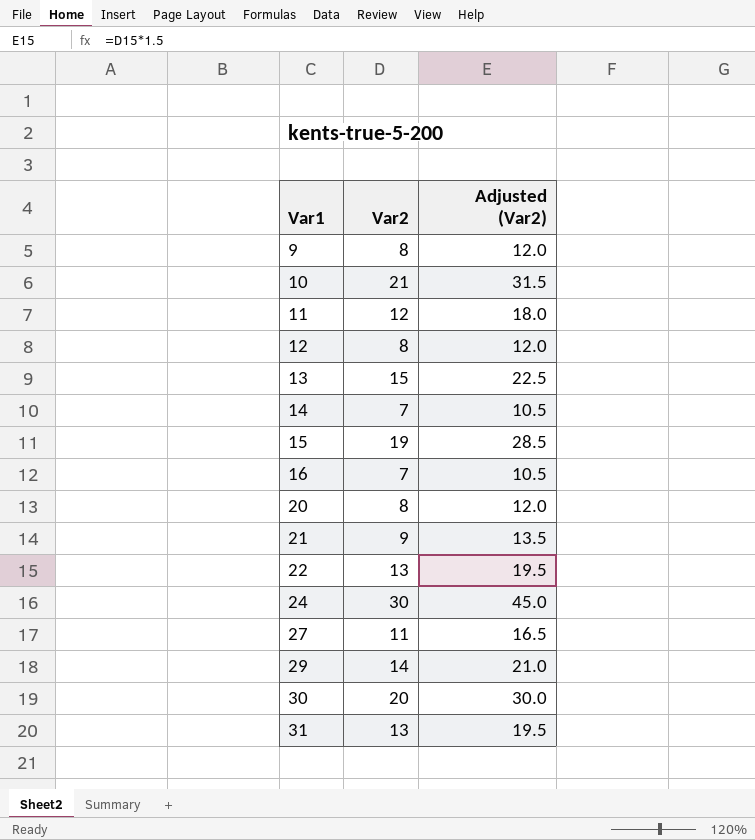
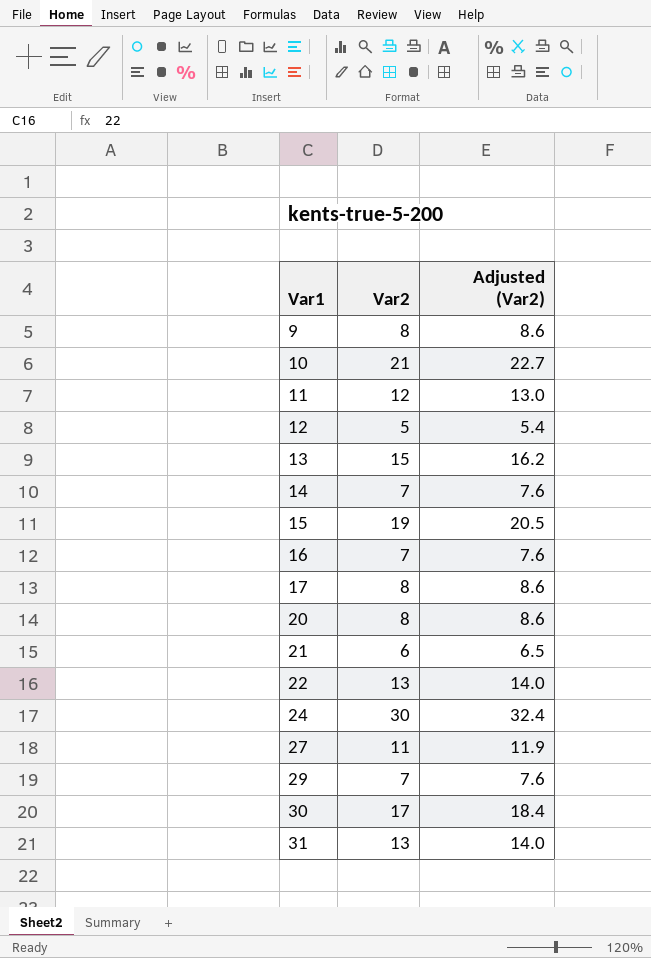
column Adjusted (Var2) | formula: [Var2] * 1.5 -> [Var2] * 1.08
12 | Var2: 8 -> 5
row 17: none -> 8 | 8.6
21 | Var2: 9 -> 6
29 | Var2: 14 -> 7
30 | Var2: 20 -> 17

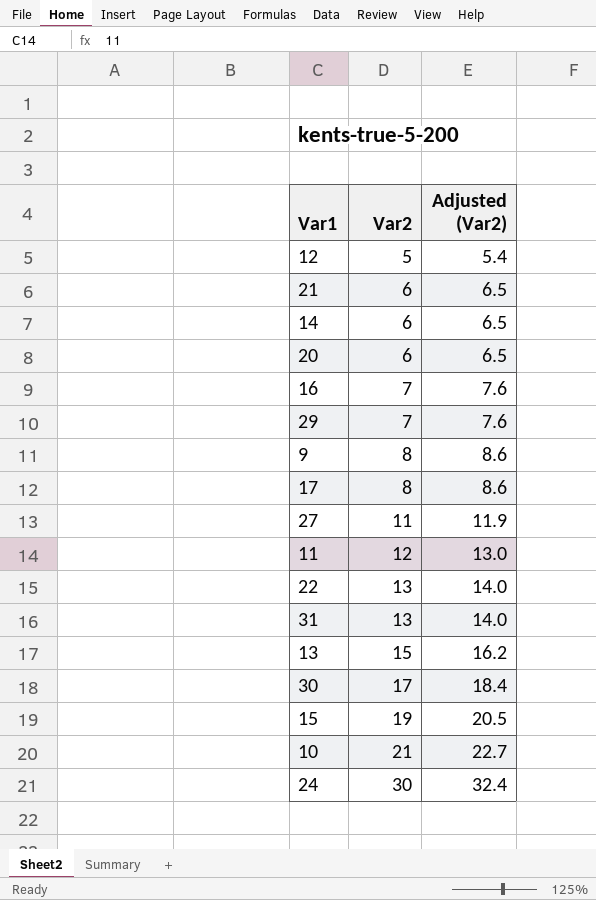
row order: Var1 ascending -> Var2 ascending
14 | Var2: 7 -> 6
14 | Adjusted (Var2): 7.6 -> 6.5
20 | Var2: 8 -> 6
20 | Adjusted (Var2): 8.6 -> 6.5

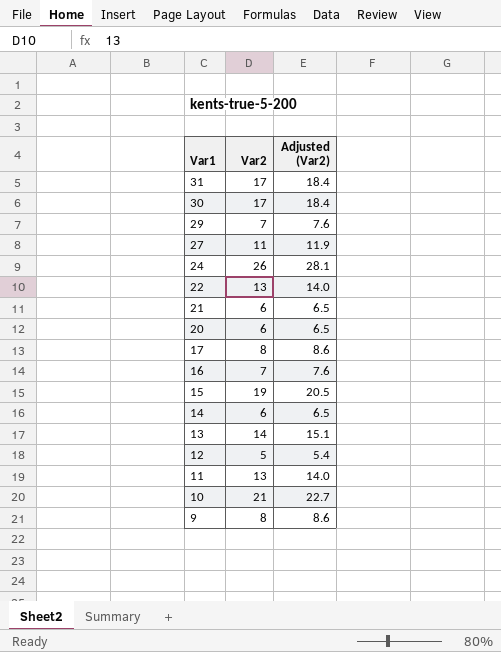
row order: Var2 ascending -> Var1 descending
31 | Var2: 13 -> 17
31 | Adjusted (Var2): 14.0 -> 18.4
24 | Var2: 30 -> 26
24 | Adjusted (Var2): 32.4 -> 28.1
13 | Var2: 15 -> 14
13 | Adjusted (Var2): 16.2 -> 15.1
11 | Var2: 12 -> 13
11 | Adjusted (Var2): 13.0 -> 14.0

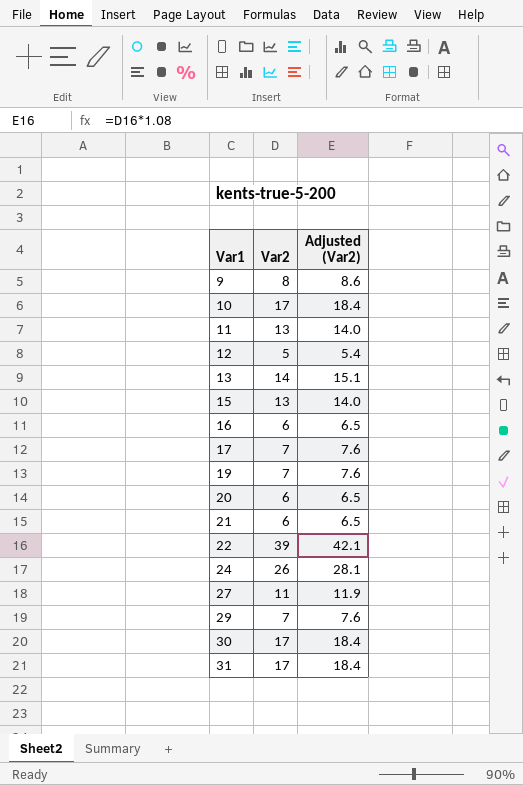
row order: Var1 descending -> Var1 ascending
row 14: 6 | 6.5 -> none
10 | Var2: 21 -> 17
10 | Adjusted (Var2): 22.7 -> 18.4
15 | Var2: 19 -> 13
15 | Adjusted (Var2): 20.5 -> 14.0
16 | Var2: 7 -> 6
16 | Adjusted (Var2): 7.6 -> 6.5
17 | Var2: 8 -> 7
17 | Adjusted (Var2): 8.6 -> 7.6
row 19: none -> 7 | 7.6
22 | Var2: 13 -> 39
22 | Adjusted (Var2): 14.0 -> 42.1

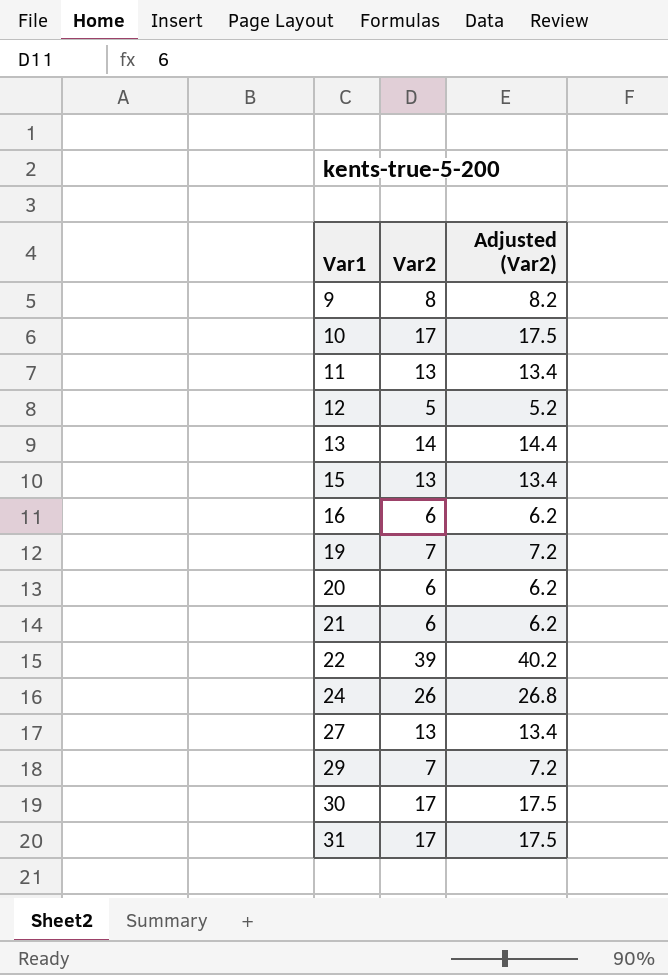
column Adjusted (Var2) | formula: [Var2] * 1.08 -> [Var2] * 1.03
row 17: 7 | 7.6 -> none
27 | Var2: 11 -> 13

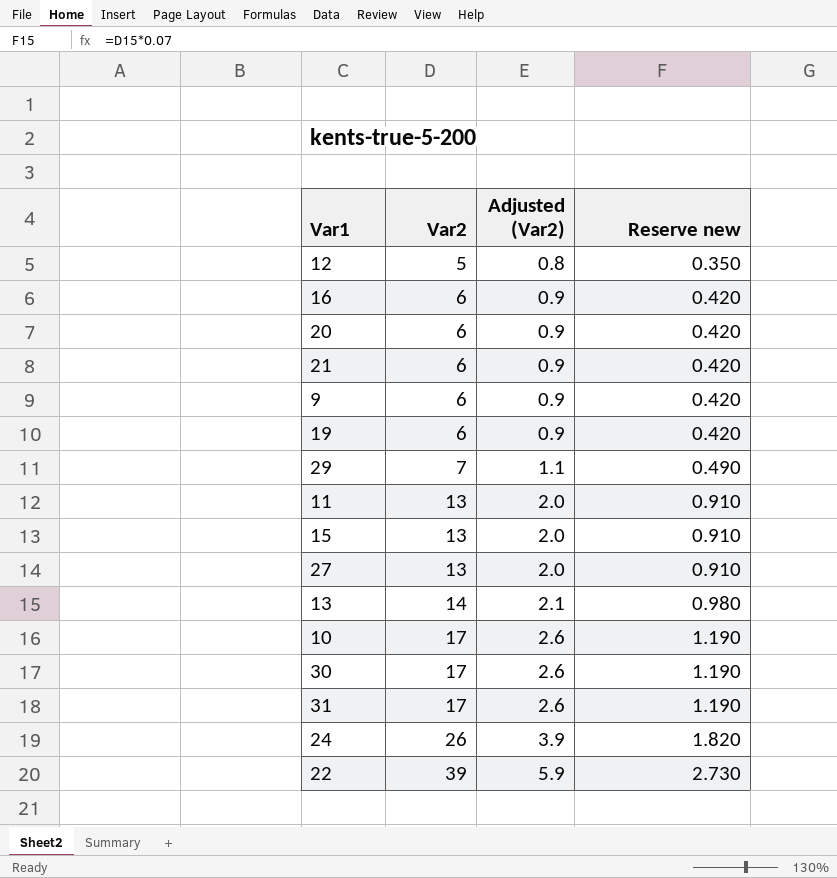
row order: Var1 ascending -> Var2 ascending
column Adjusted (Var2) | formula: [Var2] * 1.03 -> [Var2] * 0.15
column Reserve new | formula: none -> [Var2] * 0.07
9 | Var2: 8 -> 6
19 | Var2: 7 -> 6

